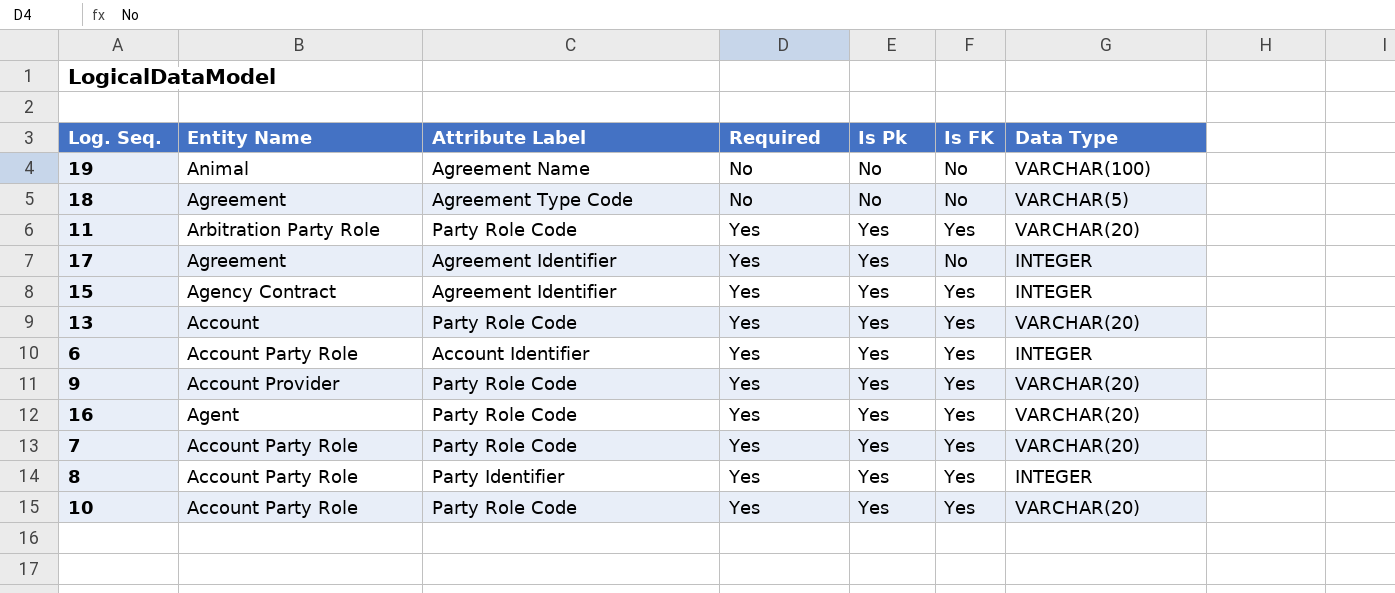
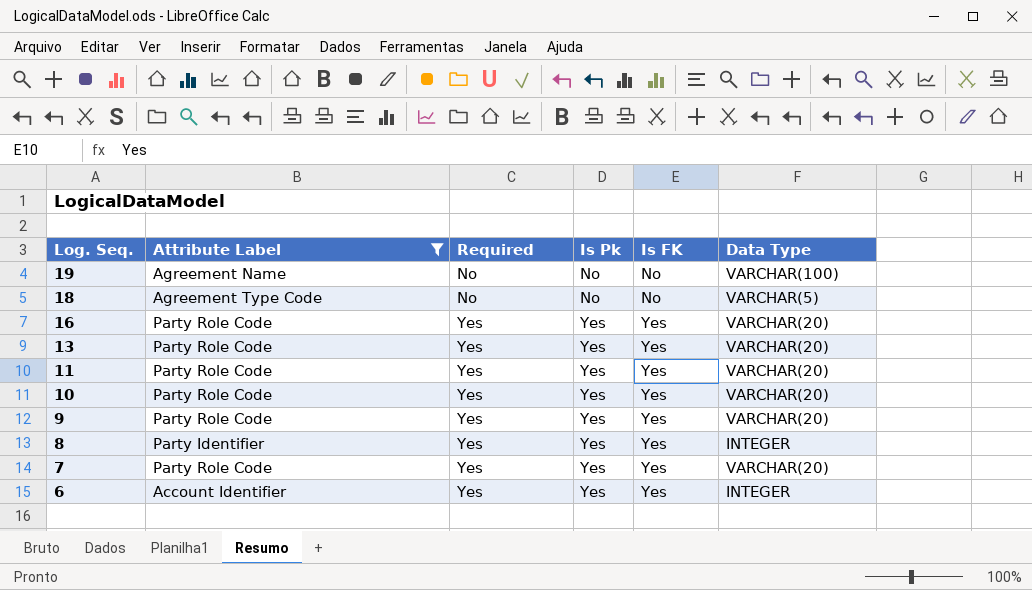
filter: none -> Attribute Label != Agreement Identifier
row order: Required ascending -> Log. Seq. descending
column Entity Name | position: 2 -> none

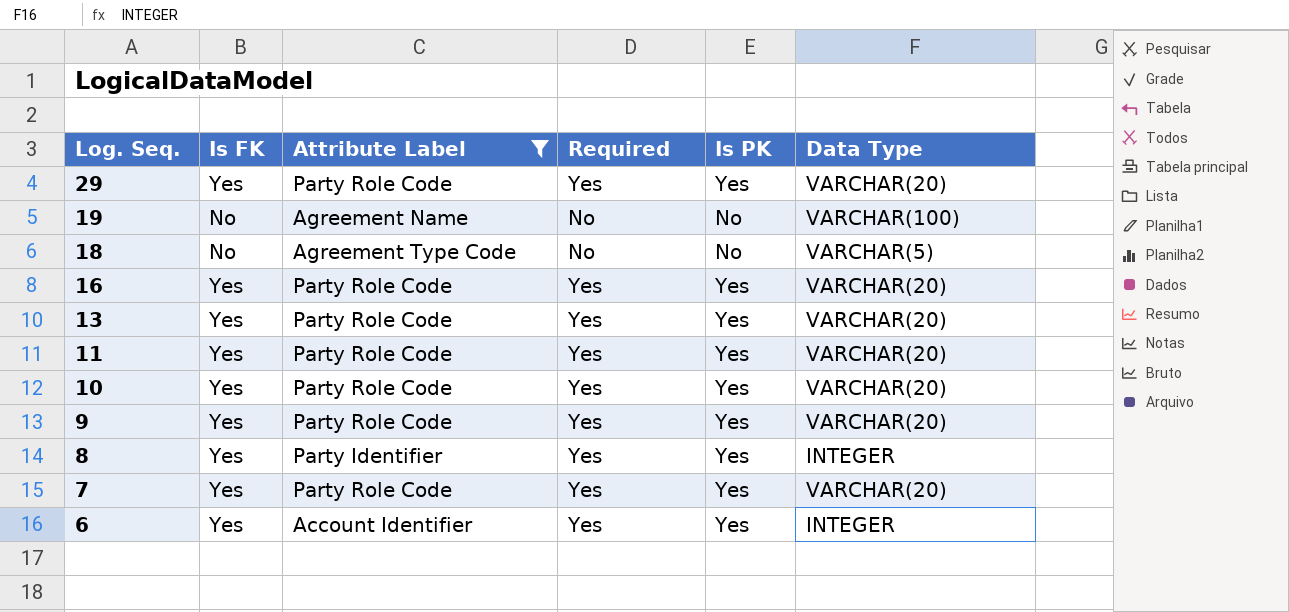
column Is FK | position: 5 -> 2
column name: Is Pk -> Is PK
row 29: none -> Yes | Party Role Code | Yes | Yes | VARCHAR(20)

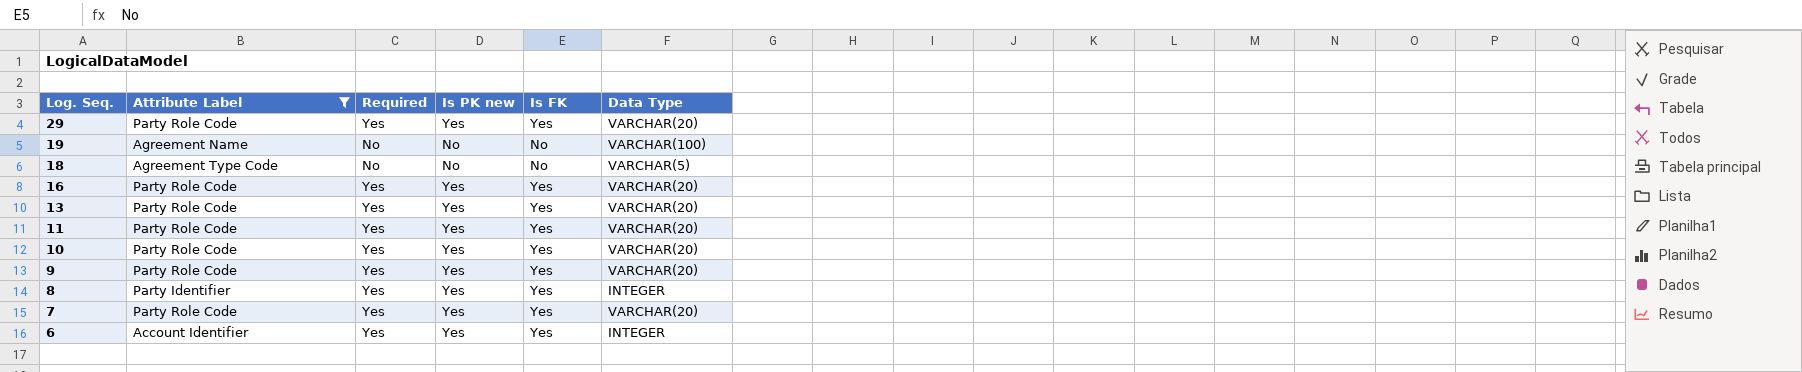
column name: Is PK -> Is PK new
column Is FK | position: 2 -> 5

